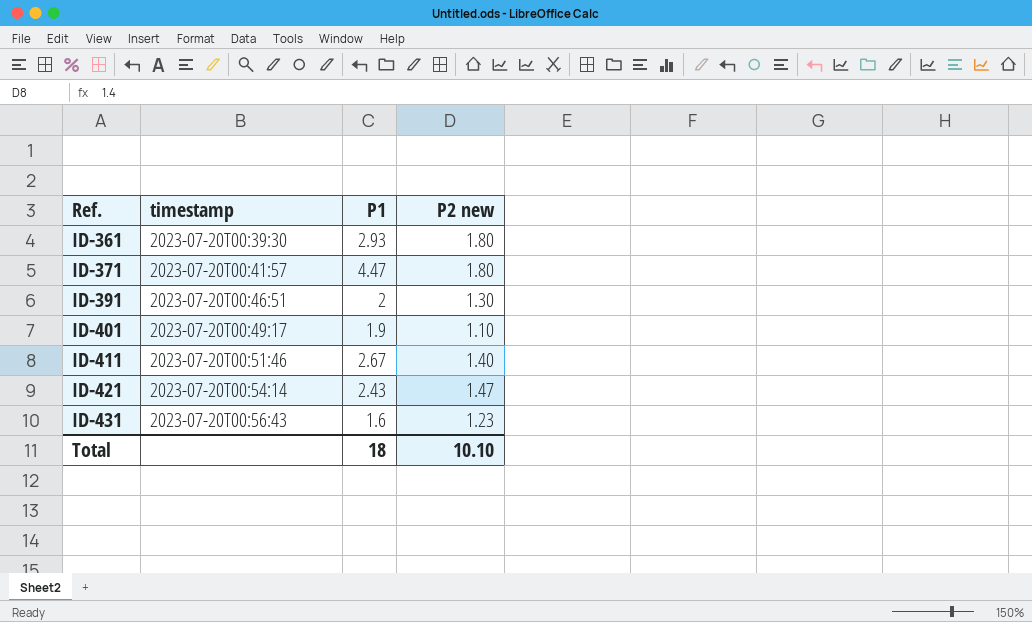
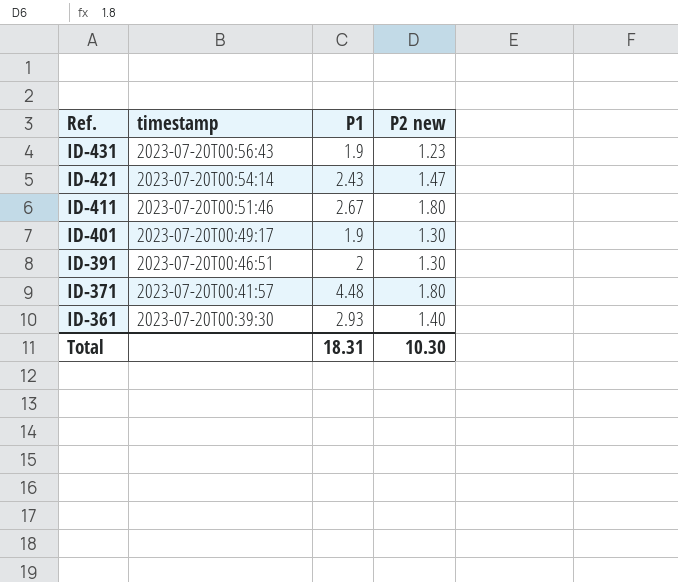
row order: Ref. ascending -> Ref. descending
ID-431 | P1: 1.6 -> 1.9
ID-411 | P2 new: 1.40 -> 1.80
ID-401 | P2 new: 1.10 -> 1.30
ID-371 | P1: 4.47 -> 4.48
ID-361 | P2 new: 1.80 -> 1.40
Total | P1: 18 -> 18.31
Total | P2 new: 10.10 -> 10.30

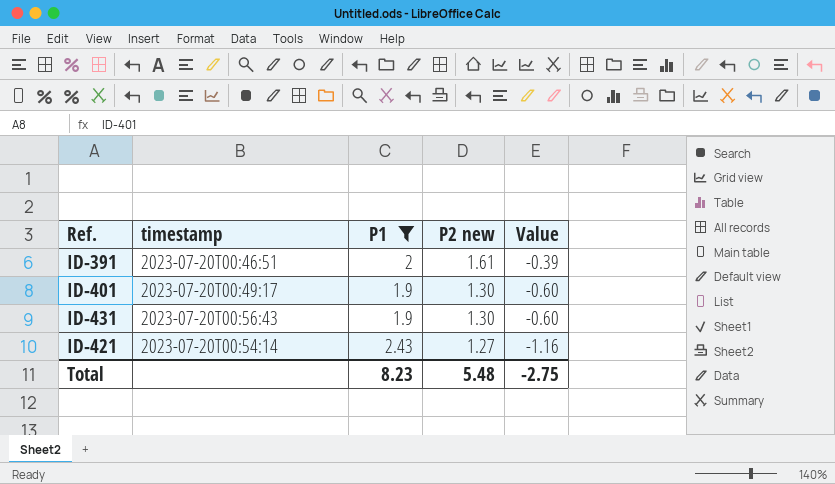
filter: none -> P1 <= 2.43
row order: Ref. descending -> P2 new descending
column Value | formula: none -> [P2 new] - [P1]
ID-391 | P2 new: 1.30 -> 1.61
ID-431 | P2 new: 1.23 -> 1.30
ID-421 | P2 new: 1.47 -> 1.27
Total | P1: 18.31 -> 8.23
Total | P2 new: 10.30 -> 5.48

